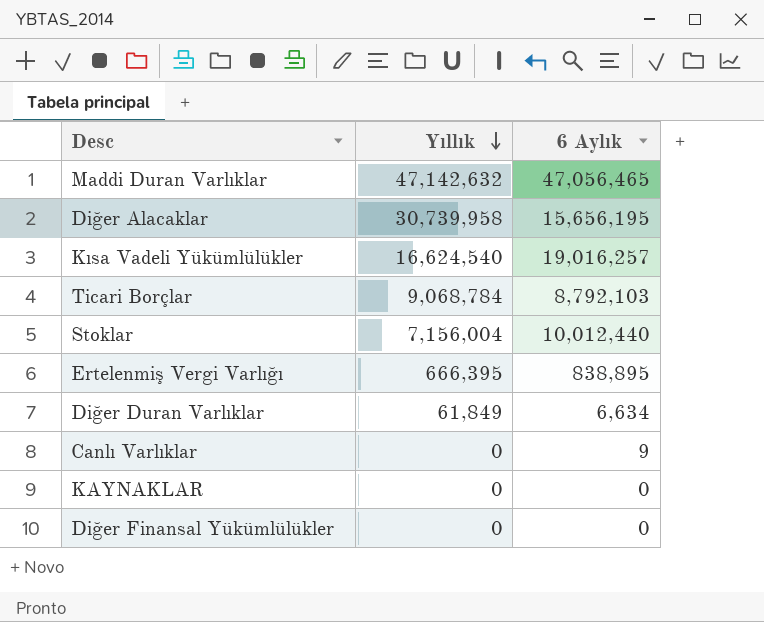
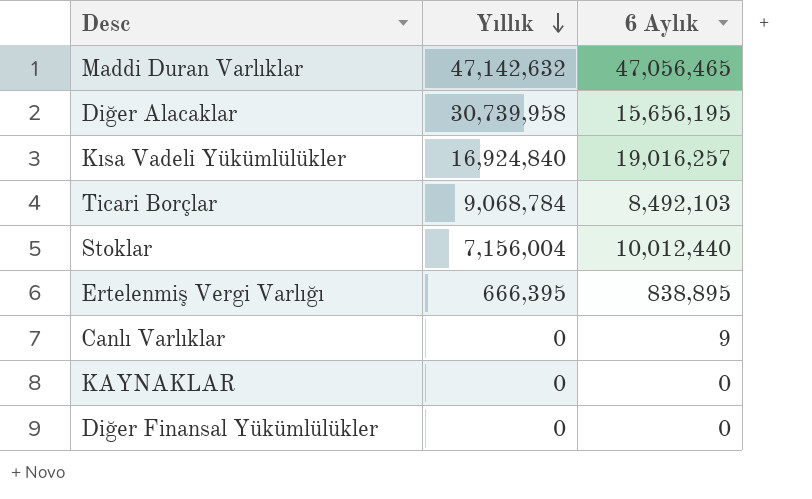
row Diğer Duran Varlıklar: 61,849 | 6,634 -> none
Kısa Vadeli Yükümlülükler | Yıllık: 16,624,540 -> 16,924,840
Ticari Borçlar | 6 Aylık: 8,792,103 -> 8,492,103

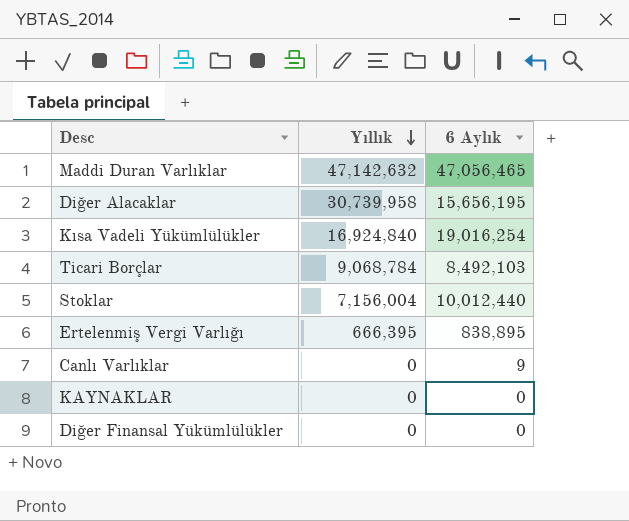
Kısa Vadeli Yükümlülükler | 6 Aylık: 19,016,257 -> 19,016,254

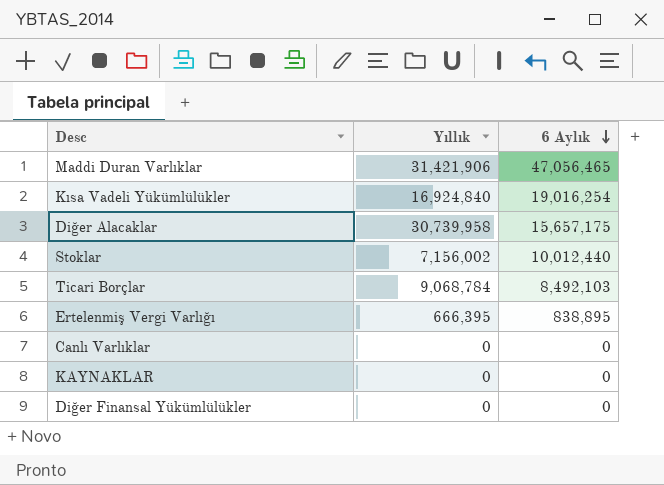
row order: Yıllık descending -> 6 Aylık descending
Maddi Duran Varlıklar | Yıllık: 47,142,632 -> 31,421,906
Diğer Alacaklar | 6 Aylık: 15,656,195 -> 15,657,175
Stoklar | Yıllık: 7,156,004 -> 7,156,002
Canlı Varlıklar | 6 Aylık: 9 -> 0

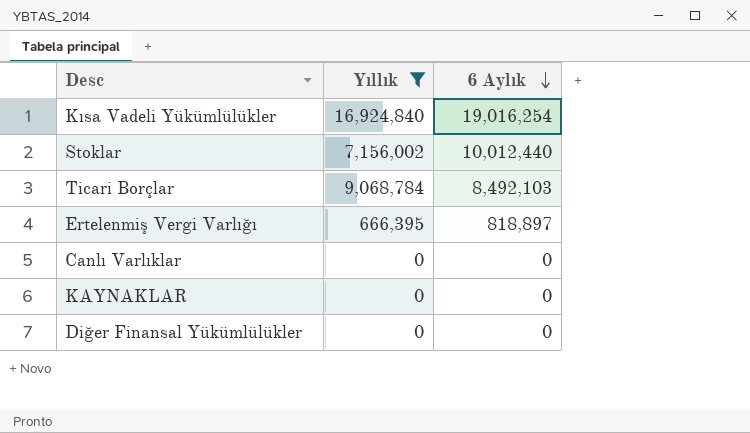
filter: none -> Yıllık <= 16,924,840
Ertelenmiş Vergi Varlığı | 6 Aylık: 838,895 -> 818,897

